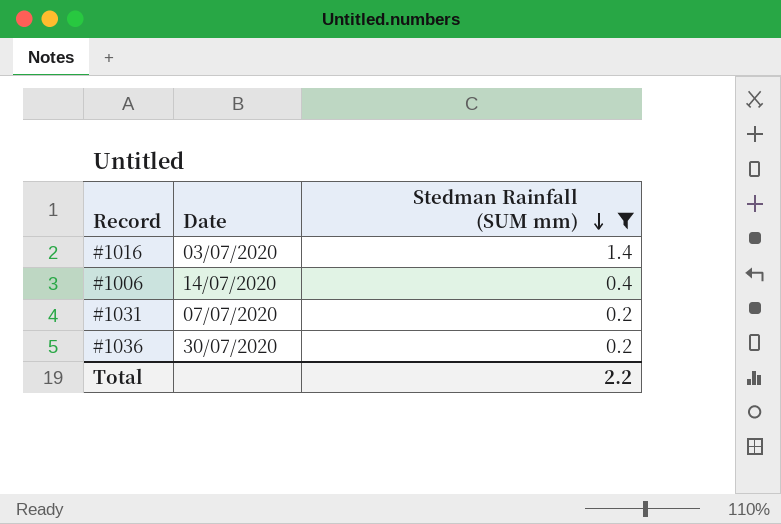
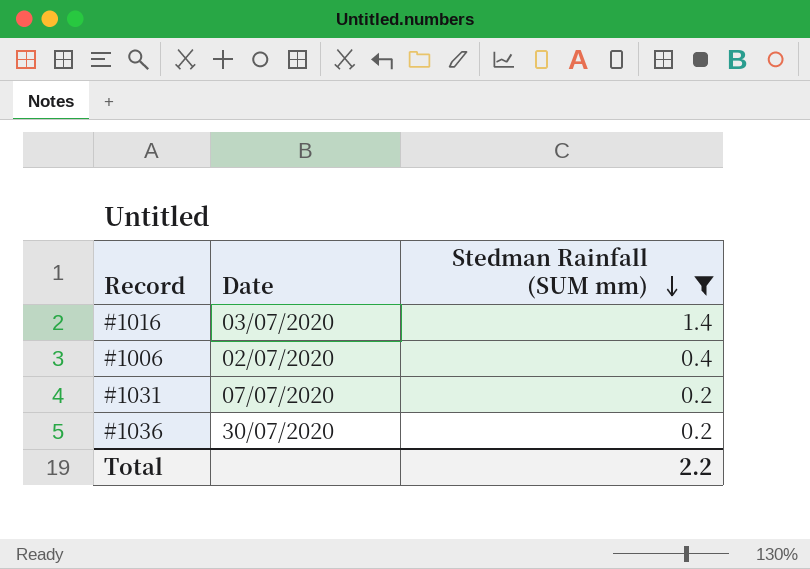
#1006 | Date: 14/07/2020 -> 02/07/2020

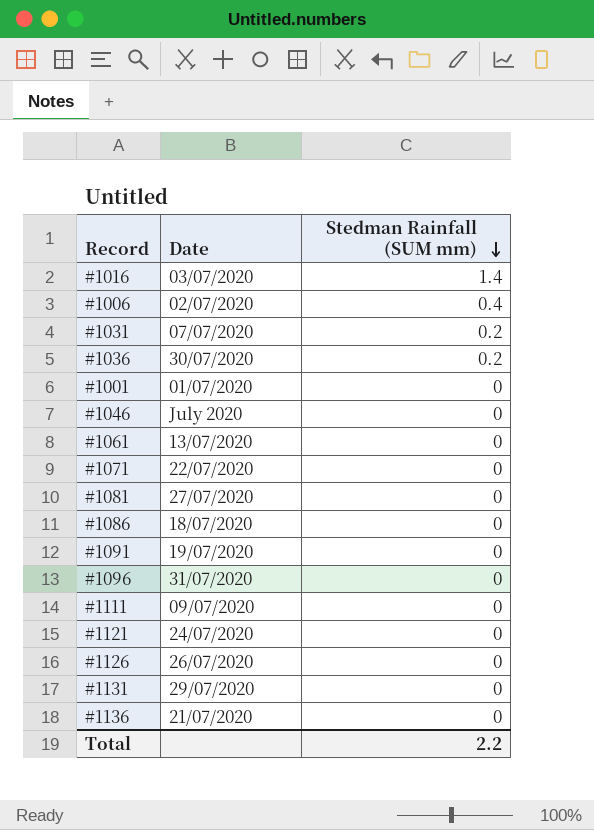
filter: Stedman Rainfall (SUM mm) != 0 -> none

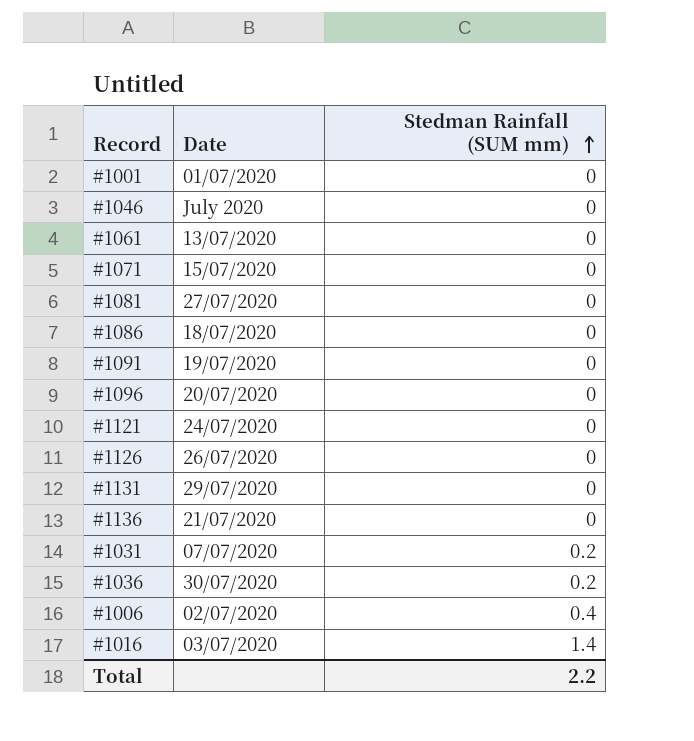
row order: Stedman Rainfall (SUM mm) descending -> Stedman Rainfall (SUM mm) ascending
row #1111: 09/07/2020 | 0 -> none
#1071 | Date: 22/07/2020 -> 15/07/2020
#1096 | Date: 31/07/2020 -> 20/07/2020

